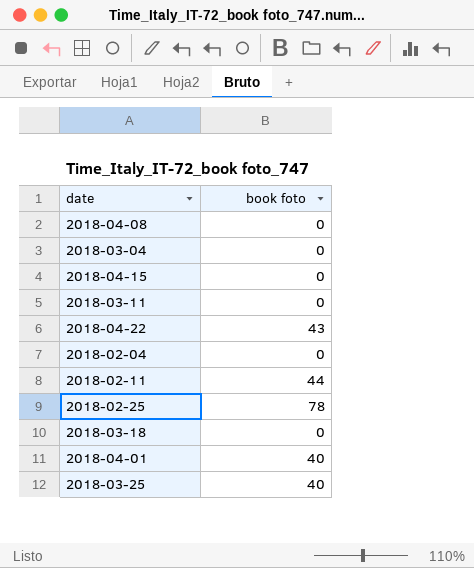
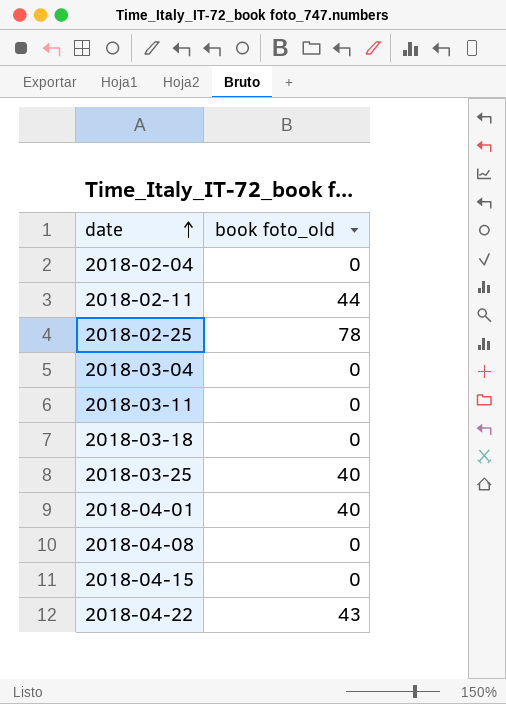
row order: none -> date ascending
column name: book foto -> book foto_old

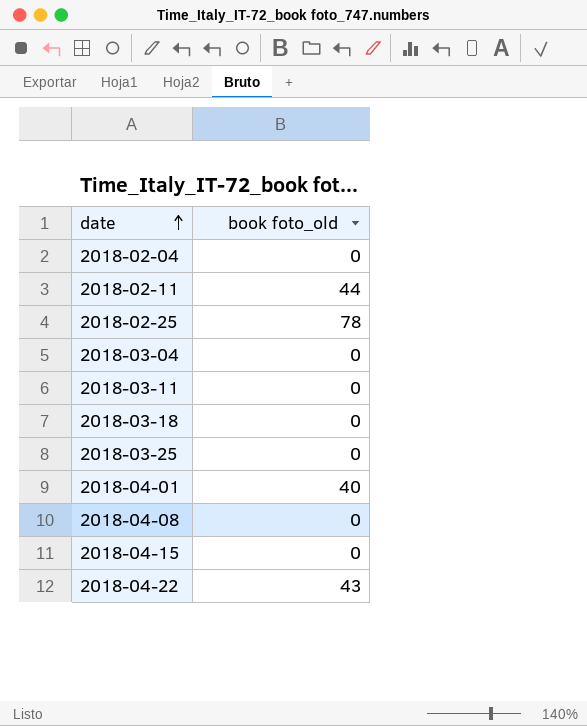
2018-03-25 | book foto_old: 40 -> 0

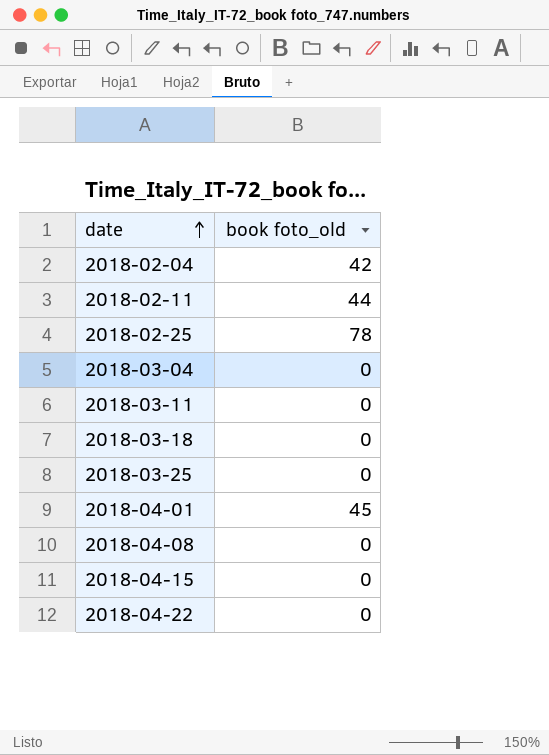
2018-02-04 | book foto_old: 0 -> 42
2018-04-01 | book foto_old: 40 -> 45
2018-04-22 | book foto_old: 43 -> 0

